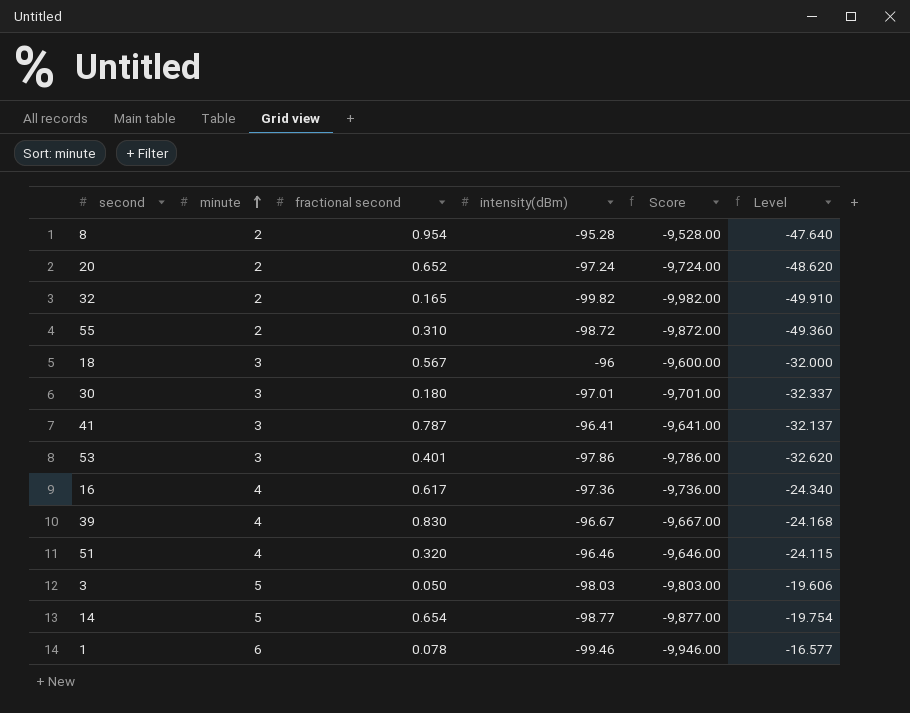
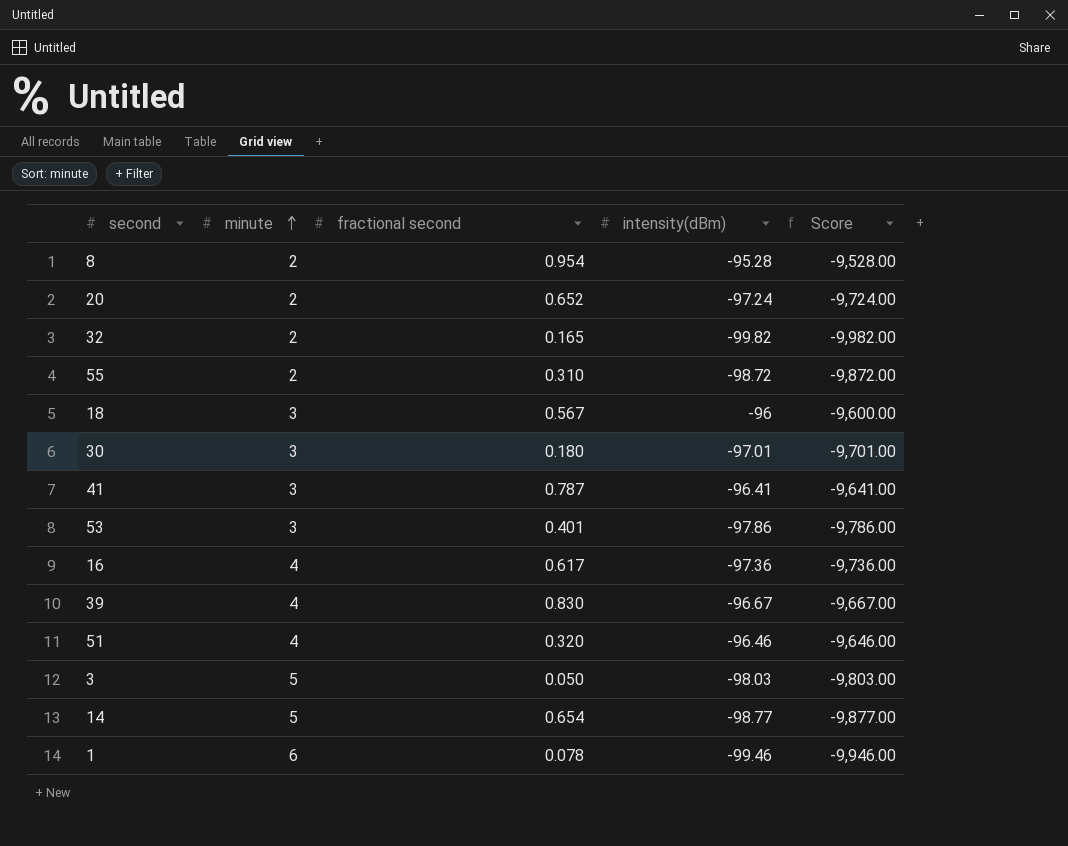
column Level | formula: [intensity(dBm)] / [minute] -> none

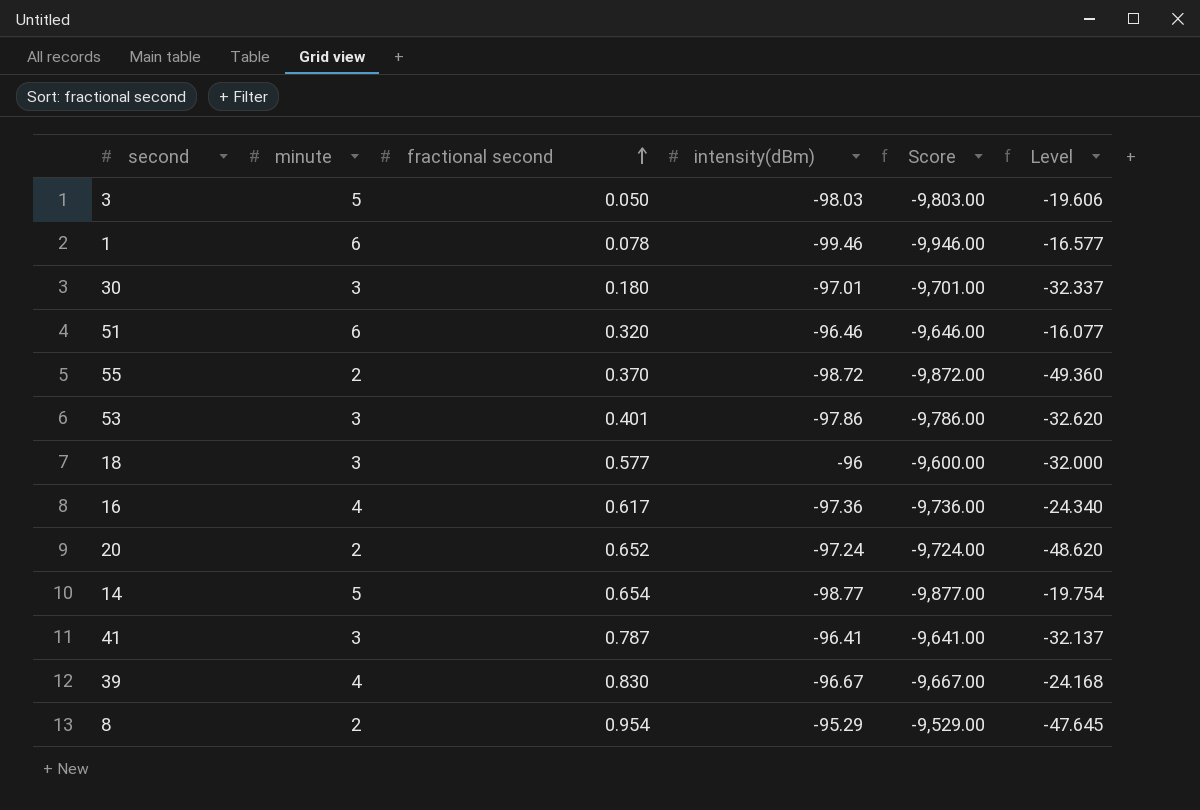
row order: minute ascending -> fractional second ascending
column Level | formula: none -> [intensity(dBm)] / [minute]
row 32: 2 | 0.165 | -99.82 | -9,982.00 -> none
51 | minute: 4 -> 6
55 | fractional second: 0.310 -> 0.370
18 | fractional second: 0.567 -> 0.577
8 | intensity(dBm): -95.28 -> -95.29
8 | Score: -9,528.00 -> -9,529.00

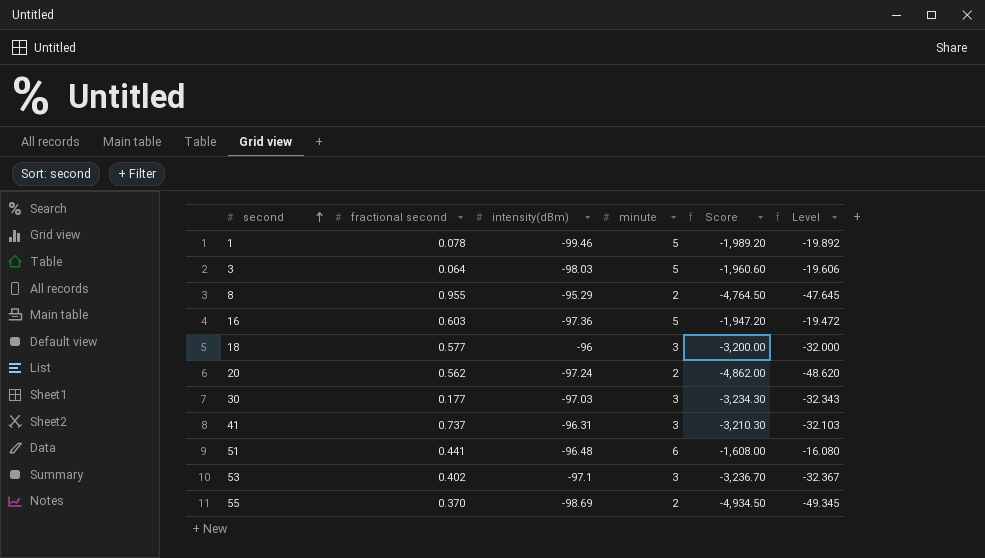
row order: fractional second ascending -> second ascending
column minute | position: 2 -> 4
column Score | formula: [intensity(dBm)] * 100 -> [Level] * 100
row 14: 5 | 0.654 | -98.77 | -9,877.00 | -19.754 -> none
row 39: 4 | 0.830 | -96.67 | -9,667.00 | -24.168 -> none
1 | minute: 6 -> 5
1 | Level: -16.577 -> -19.892
3 | fractional second: 0.050 -> 0.064
8 | fractional second: 0.954 -> 0.955
16 | fractional second: 0.617 -> 0.603
16 | minute: 4 -> 5
16 | Level: -24.340 -> -19.472
20 | fractional second: 0.652 -> 0.562
30 | fractional second: 0.180 -> 0.177
30 | intensity(dBm): -97.01 -> -97.03
30 | Level: -32.337 -> -32.343
41 | fractional second: 0.787 -> 0.737
41 | intensity(dBm): -96.41 -> -96.31
41 | Level: -32.137 -> -32.103
51 | fractional second: 0.320 -> 0.441
51 | intensity(dBm): -96.46 -> -96.48
51 | Level: -16.077 -> -16.080
53 | fractional second: 0.401 -> 0.402
53 | intensity(dBm): -97.86 -> -97.1
53 | Level: -32.620 -> -32.367
55 | intensity(dBm): -98.72 -> -98.69
55 | Level: -49.360 -> -49.345

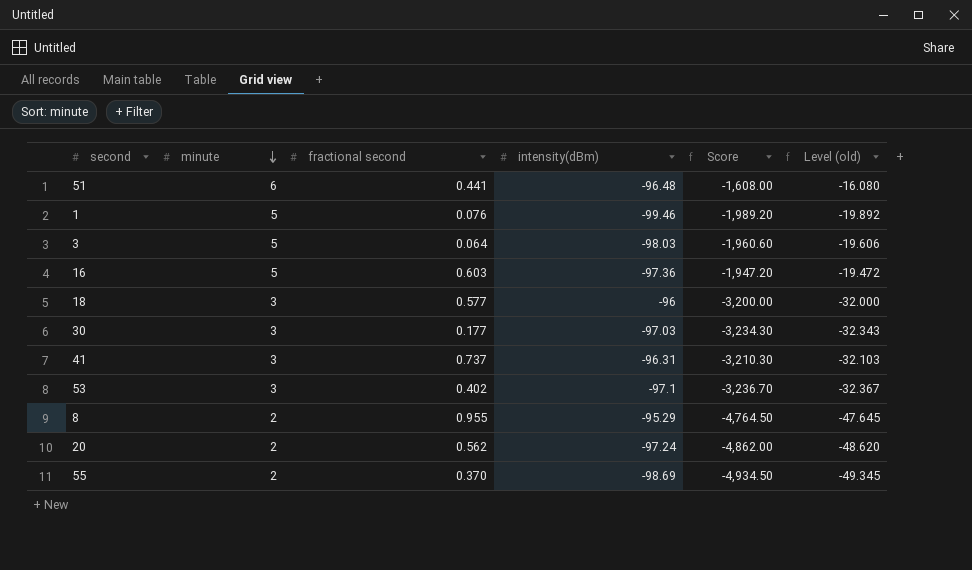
row order: second ascending -> minute descending
column minute | position: 4 -> 2
column name: Level -> Level (old)
1 | fractional second: 0.078 -> 0.076

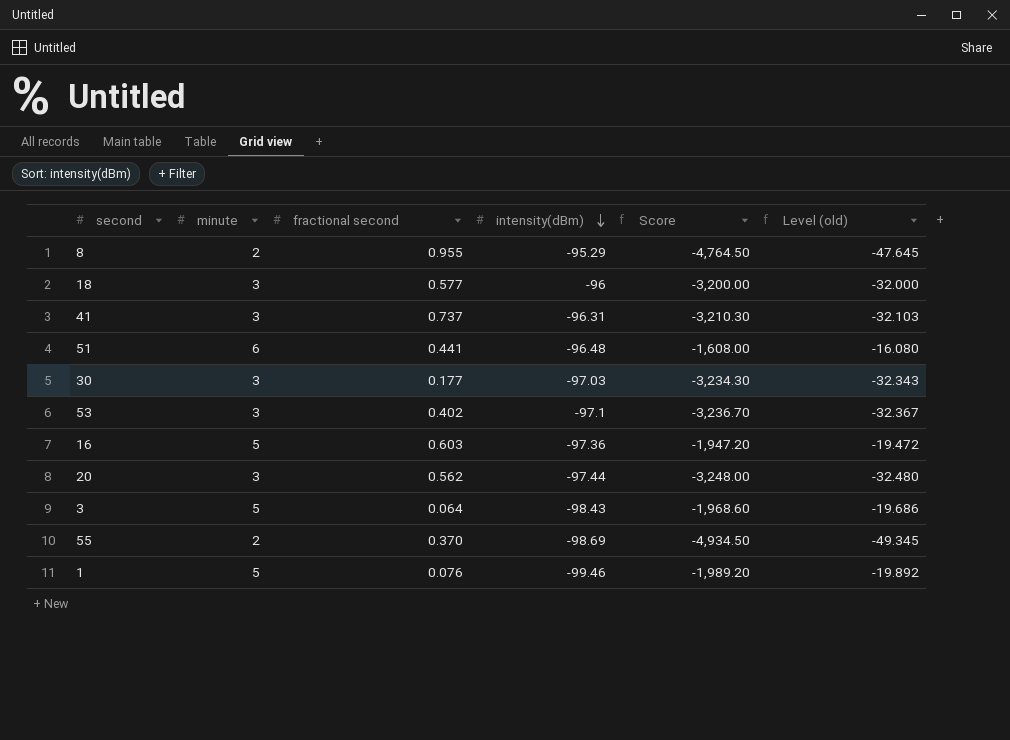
row order: minute descending -> intensity(dBm) descending
20 | minute: 2 -> 3
20 | intensity(dBm): -97.24 -> -97.44
20 | Score: -4,862.00 -> -3,248.00
20 | Level (old): -48.620 -> -32.480
3 | intensity(dBm): -98.03 -> -98.43
3 | Score: -1,960.60 -> -1,968.60
3 | Level (old): -19.606 -> -19.686

